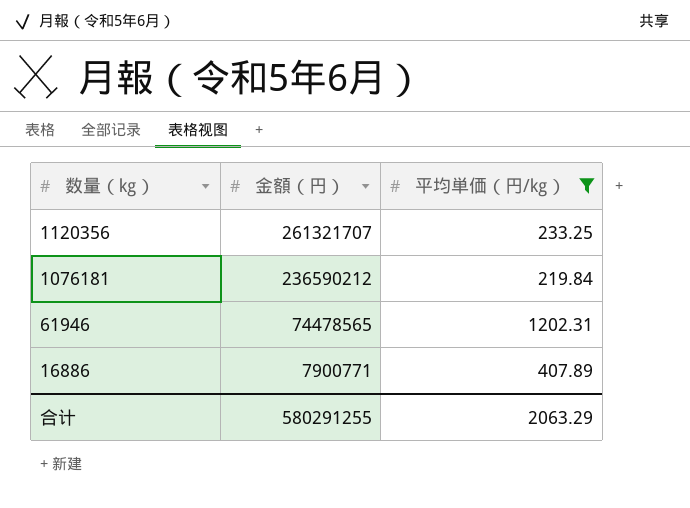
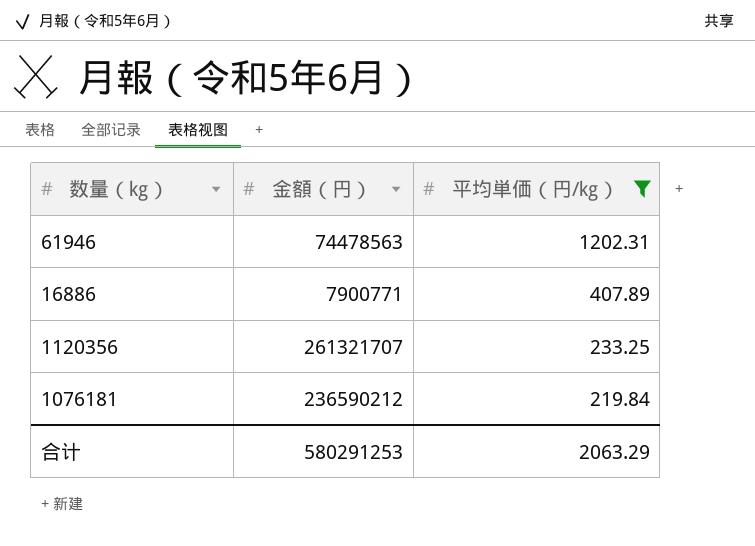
row order: 数量（㎏） descending -> 平均単価（円/㎏） descending
61946 | 金額（円）: 74478565 -> 74478563
合计 | 金額（円）: 580291255 -> 580291253

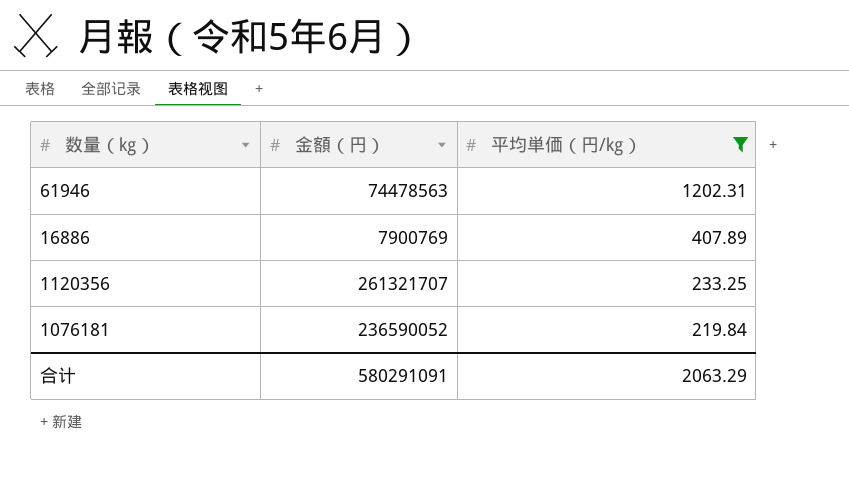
16886 | 金額（円）: 7900771 -> 7900769
1076181 | 金額（円）: 236590212 -> 236590052
合计 | 金額（円）: 580291253 -> 580291091

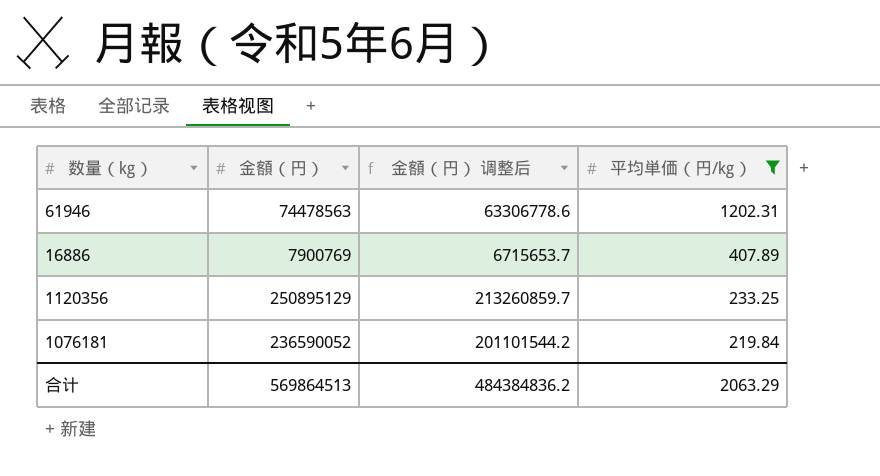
column 金額（円） 调整后 | formula: none -> [金額（円）] * 0.85
1120356 | 金額（円）: 261321707 -> 250895129
合计 | 金額（円）: 580291091 -> 569864513

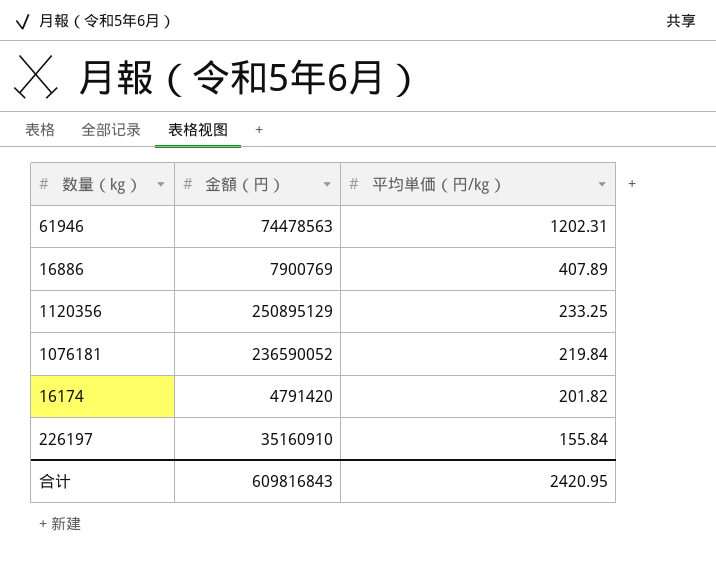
filter: 平均単価（円/㎏） >= 219.84 -> none
column 金額（円） 调整后 | formula: [金額（円）] * 0.85 -> none
合计 | 金額（円）: 569864513 -> 609816843
合计 | 平均単価（円/㎏）: 2063.29 -> 2420.95

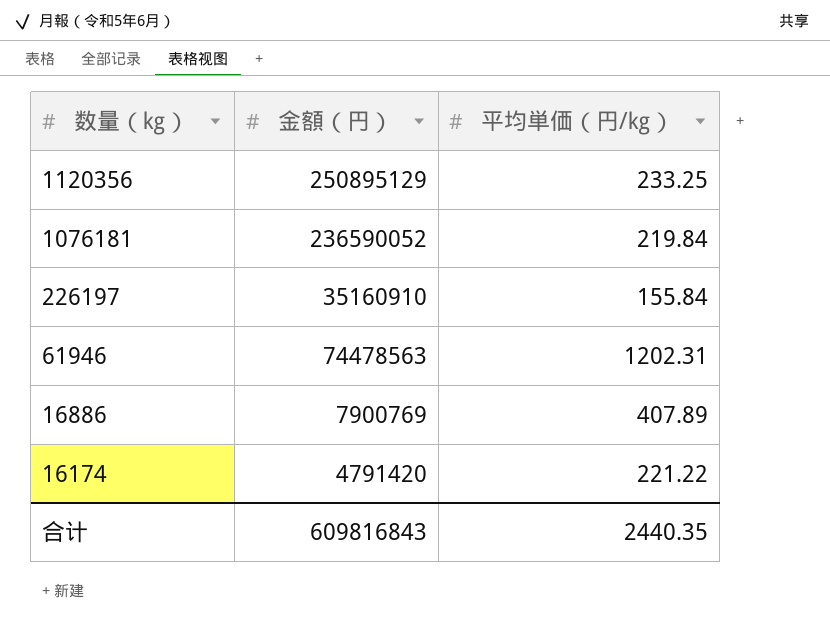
row order: 平均単価（円/㎏） descending -> 数量（㎏） descending
16174 | 平均単価（円/㎏）: 201.82 -> 221.22
合计 | 平均単価（円/㎏）: 2420.95 -> 2440.35

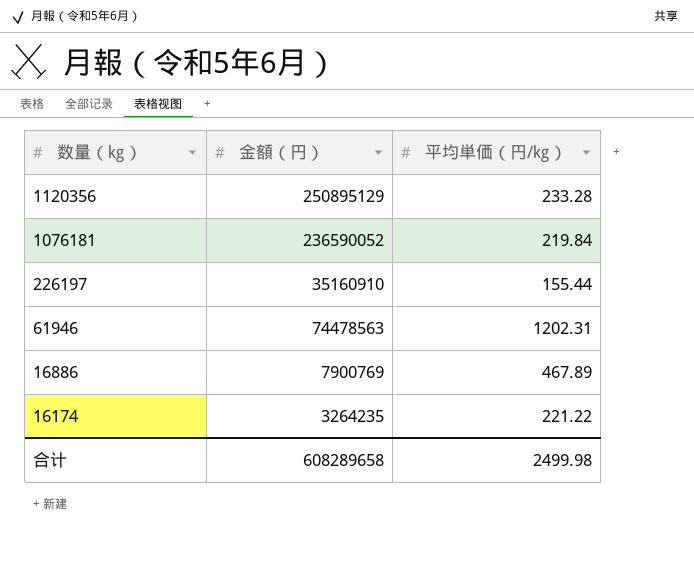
1120356 | 平均単価（円/㎏）: 233.25 -> 233.28
226197 | 平均単価（円/㎏）: 155.84 -> 155.44
16886 | 平均単価（円/㎏）: 407.89 -> 467.89
16174 | 金額（円）: 4791420 -> 3264235
合计 | 金額（円）: 609816843 -> 608289658
合计 | 平均単価（円/㎏）: 2440.35 -> 2499.98

